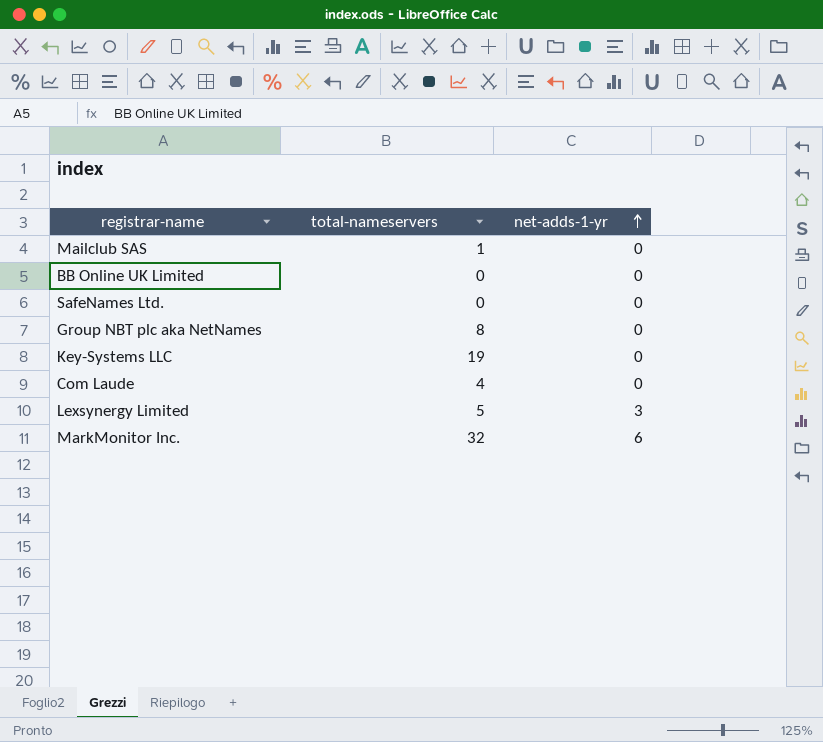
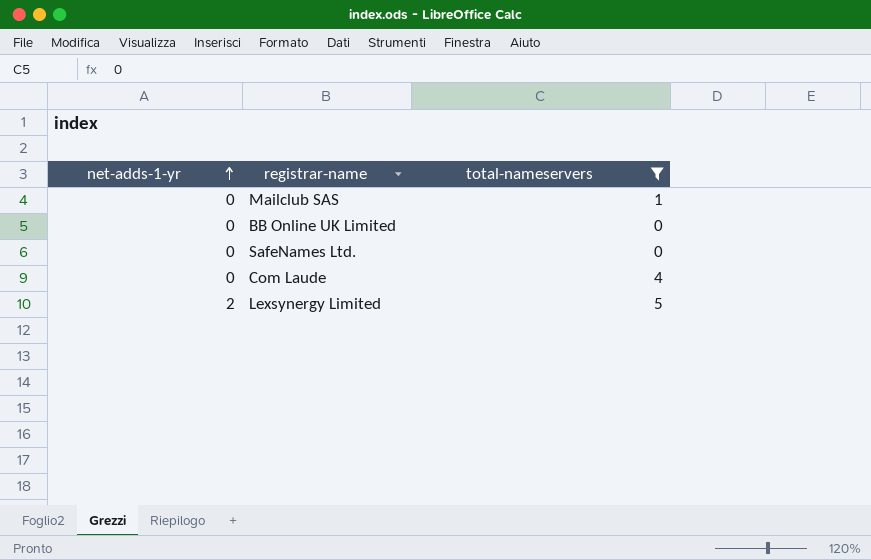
filter: none -> total-nameservers <= 5
column net-adds-1-yr | position: 3 -> 1
Lexsynergy Limited | net-adds-1-yr: 3 -> 2

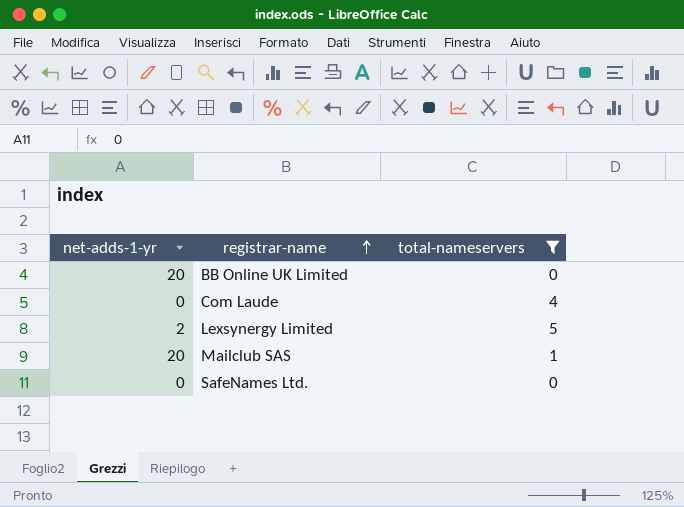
row order: net-adds-1-yr ascending -> registrar-name ascending
BB Online UK Limited | net-adds-1-yr: 0 -> 20
Mailclub SAS | net-adds-1-yr: 0 -> 20

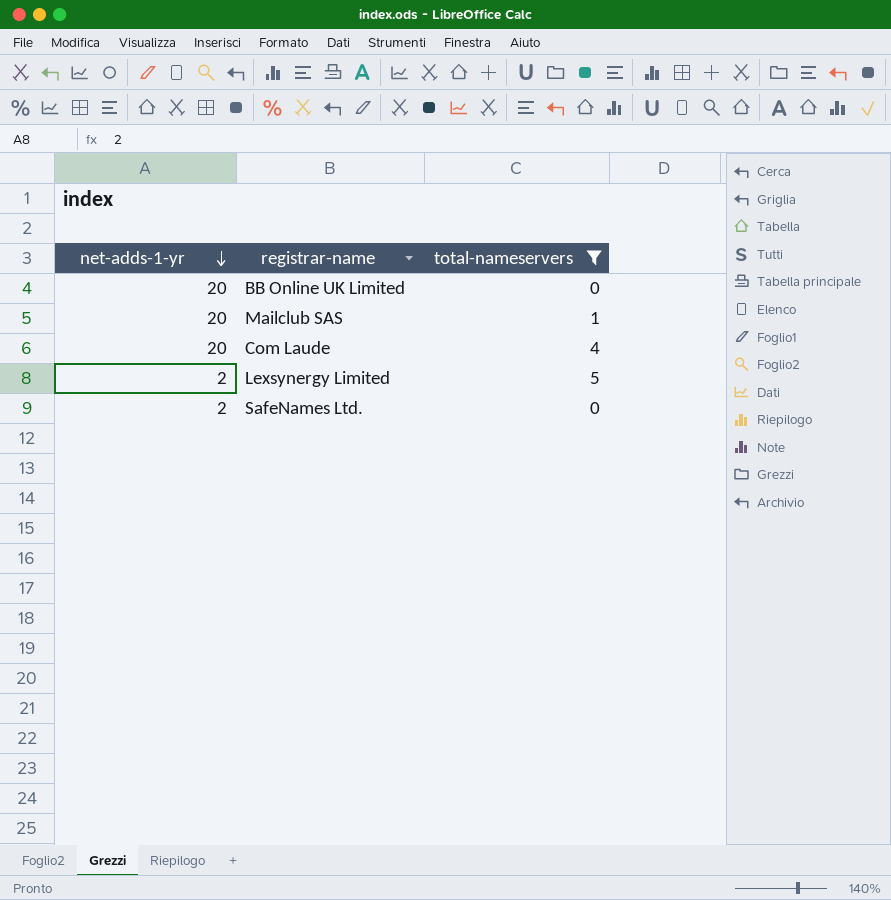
row order: registrar-name ascending -> net-adds-1-yr descending
Com Laude | net-adds-1-yr: 0 -> 20
SafeNames Ltd. | net-adds-1-yr: 0 -> 2

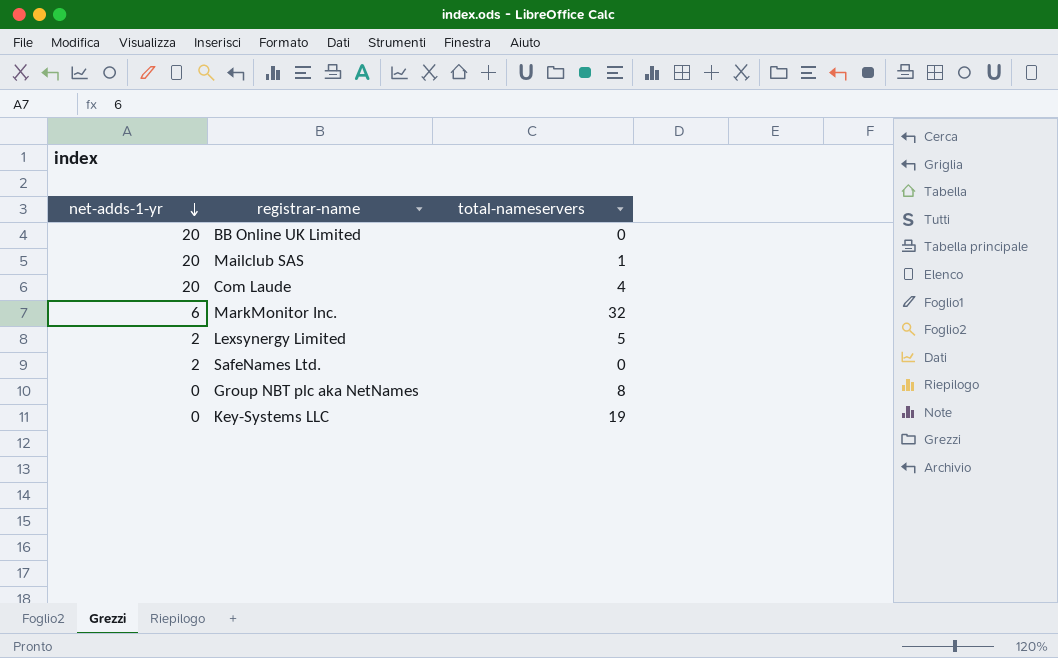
filter: total-nameservers <= 5 -> none

